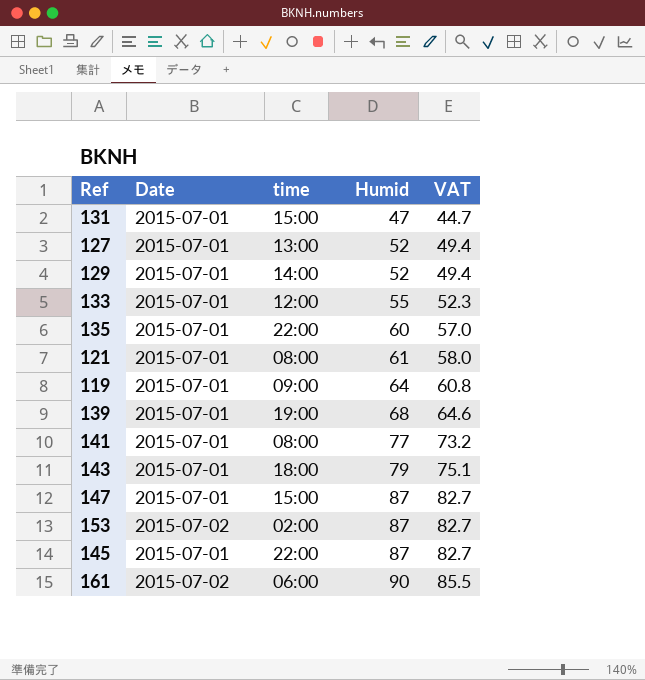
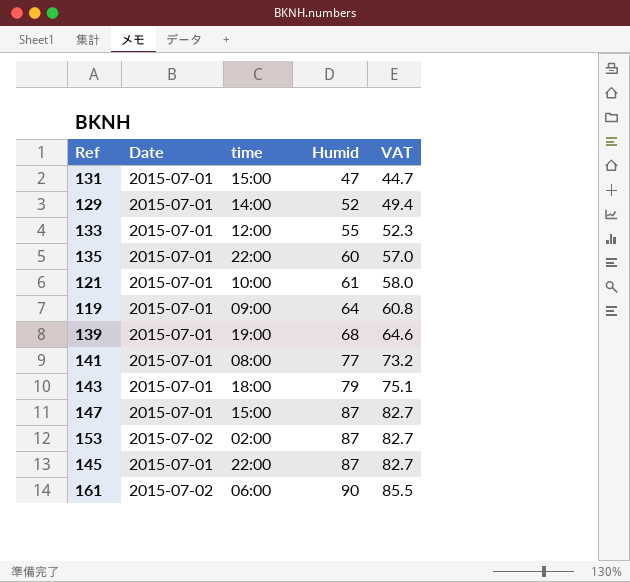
row 127: 2015-07-01 | 13:00 | 52 | 49.4 -> none
121 | time: 08:00 -> 10:00

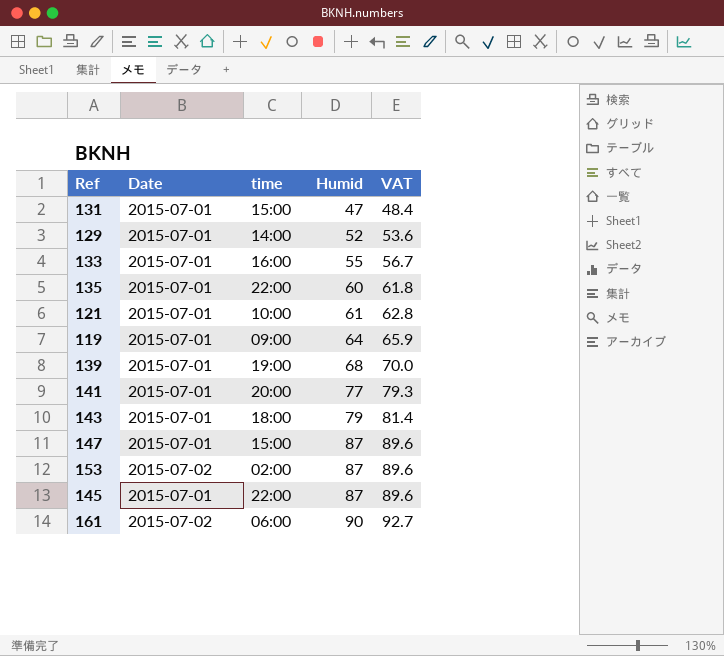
column VAT | formula: [Humid] * 0.95 -> [Humid] * 1.03
133 | time: 12:00 -> 16:00
141 | time: 08:00 -> 20:00

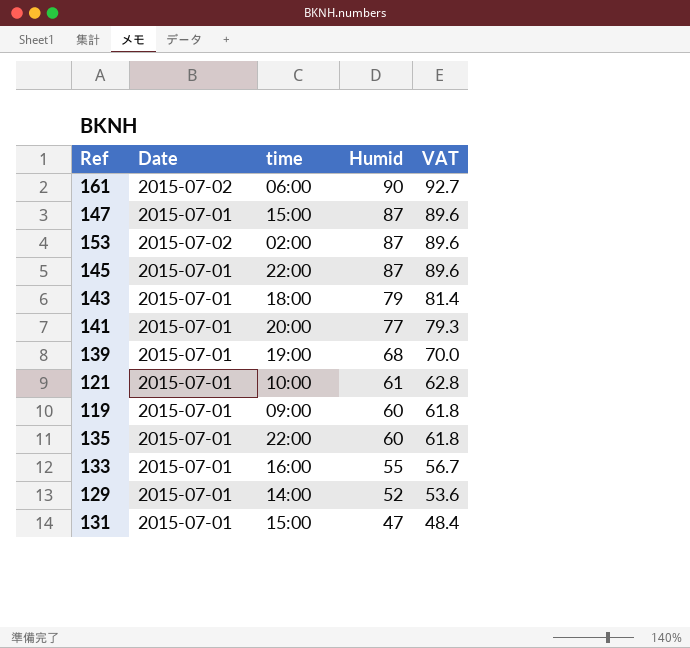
row order: Humid ascending -> Humid descending
119 | Humid: 64 -> 60
119 | VAT: 65.9 -> 61.8

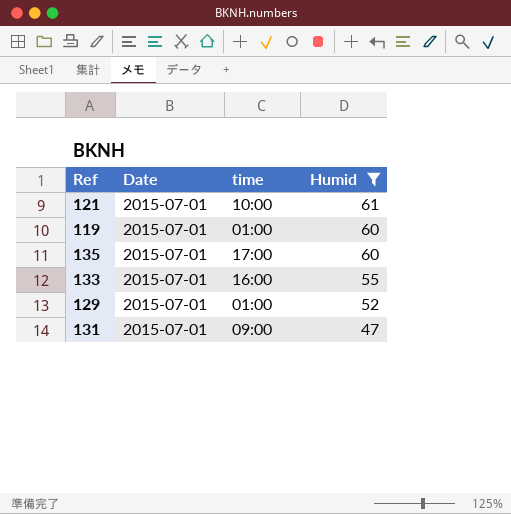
filter: none -> Humid <= 61
column VAT | formula: [Humid] * 1.03 -> none
119 | time: 09:00 -> 01:00
135 | time: 22:00 -> 17:00
129 | time: 14:00 -> 01:00
131 | time: 15:00 -> 09:00

